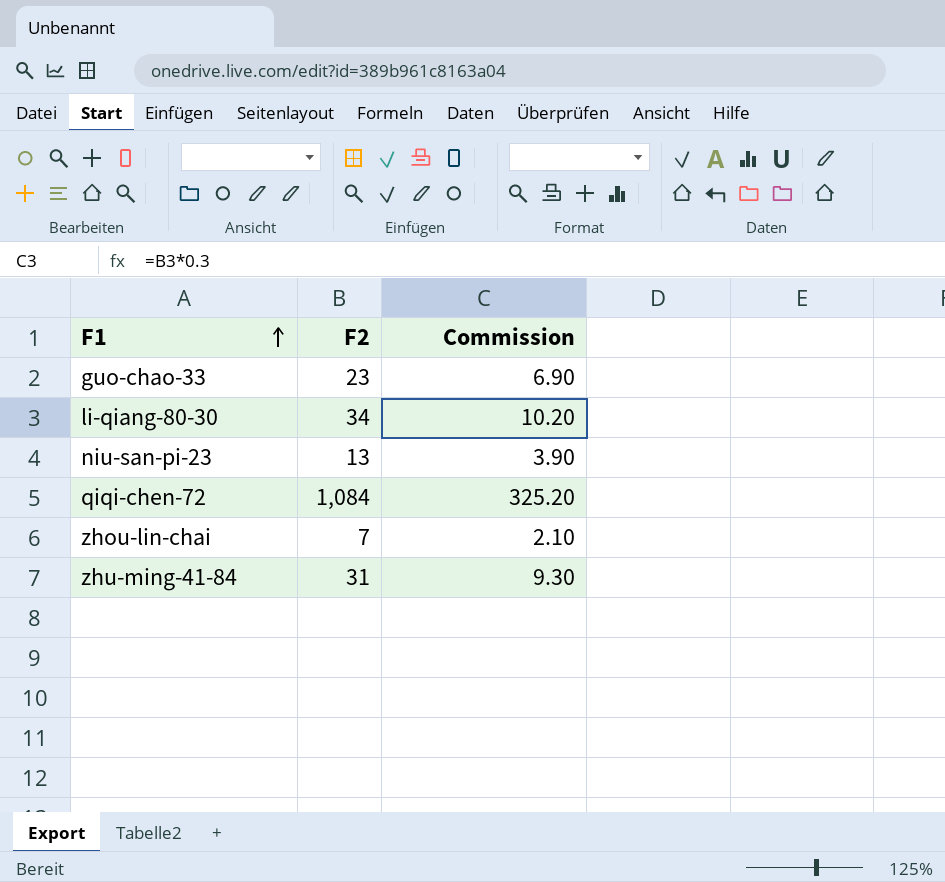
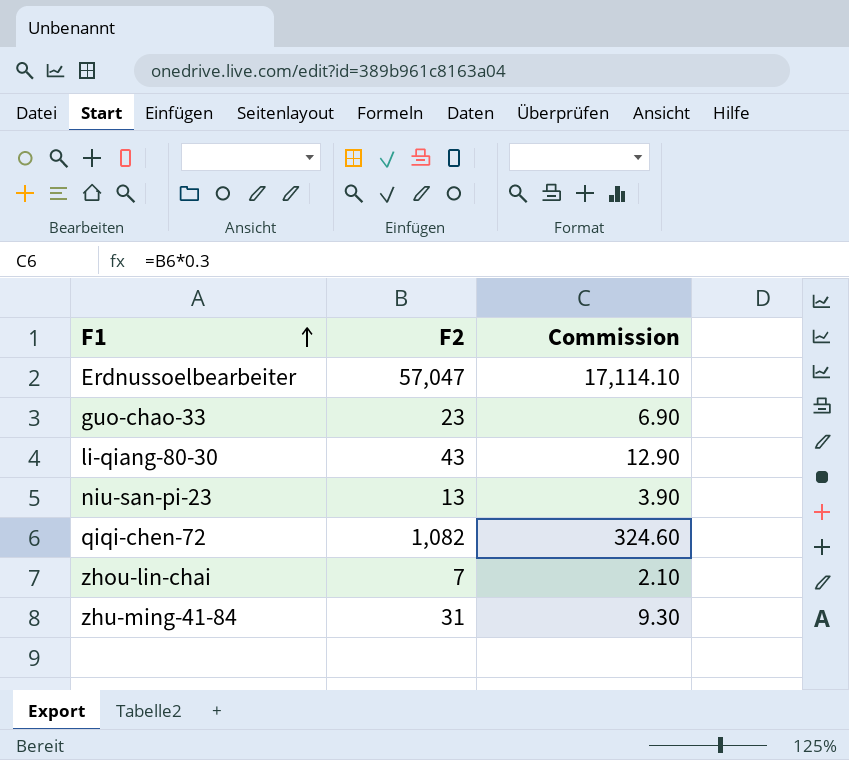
row Erdnussoelbearbeiter: none -> 57,047 | 17,114.10
li-qiang-80-30 | F2: 34 -> 43
li-qiang-80-30 | Commission: 10.20 -> 12.90
qiqi-chen-72 | F2: 1,084 -> 1,082
qiqi-chen-72 | Commission: 325.20 -> 324.60

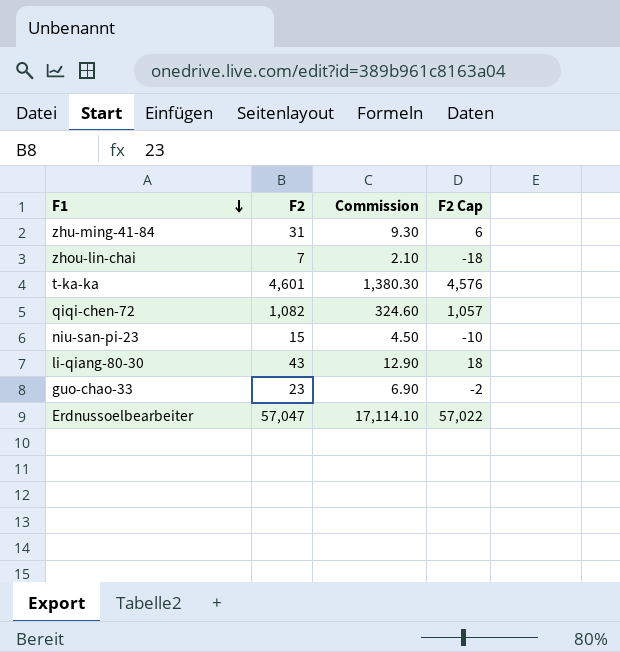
row order: F1 ascending -> F1 descending
column F2 Cap | formula: none -> [F2] - 25
row t-ka-ka: none -> 4,601 | 1,380.30 | 4,576
niu-san-pi-23 | F2: 13 -> 15
niu-san-pi-23 | Commission: 3.90 -> 4.50

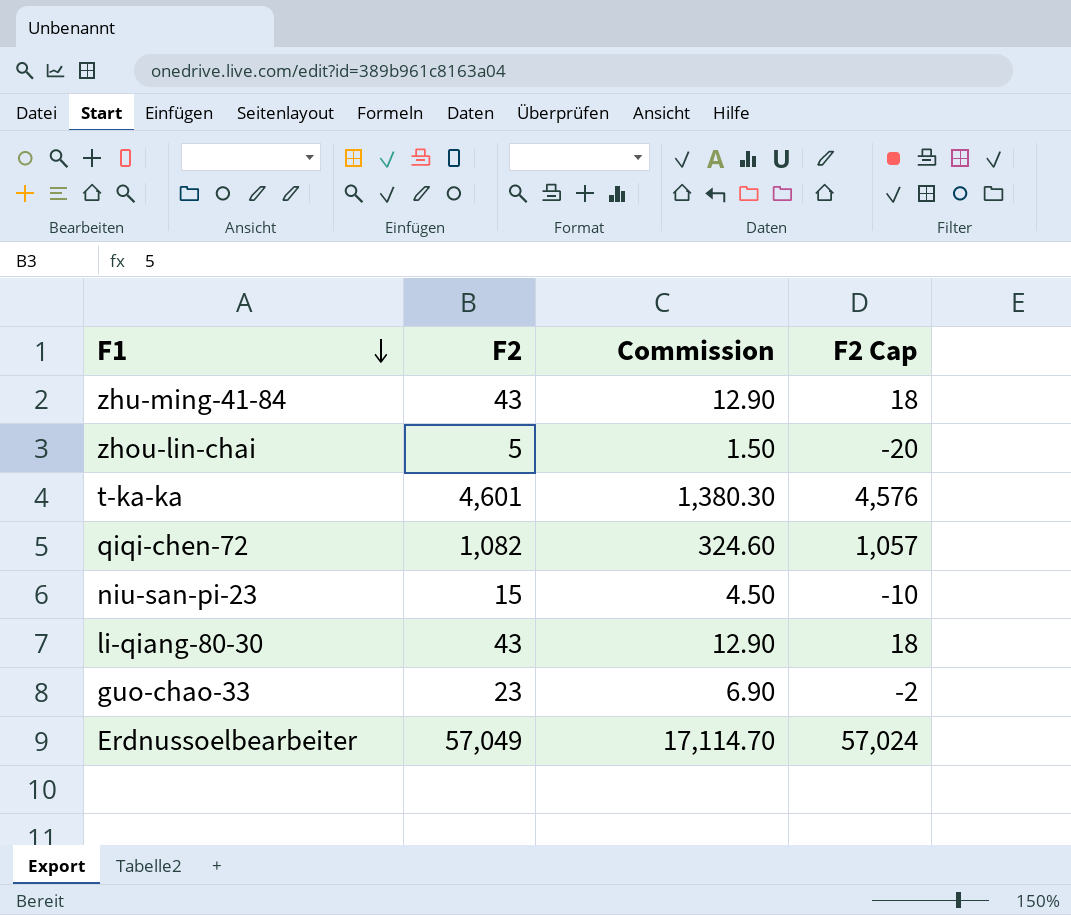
zhu-ming-41-84 | F2: 31 -> 43
zhu-ming-41-84 | Commission: 9.30 -> 12.90
zhu-ming-41-84 | F2 Cap: 6 -> 18
zhou-lin-chai | F2: 7 -> 5
zhou-lin-chai | Commission: 2.10 -> 1.50
zhou-lin-chai | F2 Cap: -18 -> -20
Erdnussoelbearbeiter | F2: 57,047 -> 57,049
Erdnussoelbearbeiter | Commission: 17,114.10 -> 17,114.70
Erdnussoelbearbeiter | F2 Cap: 57,022 -> 57,024

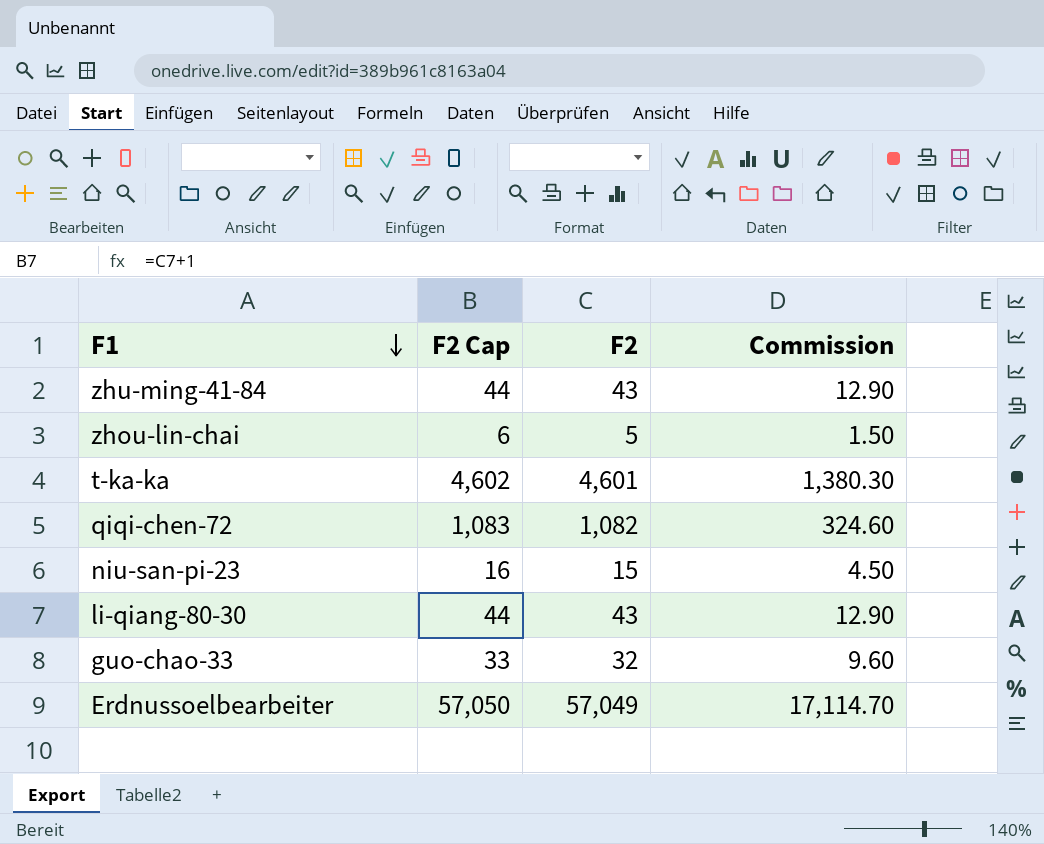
column F2 Cap | formula: [F2] - 25 -> [F2] + 1
column F2 Cap | position: 4 -> 2
guo-chao-33 | F2: 23 -> 32
guo-chao-33 | Commission: 6.90 -> 9.60

